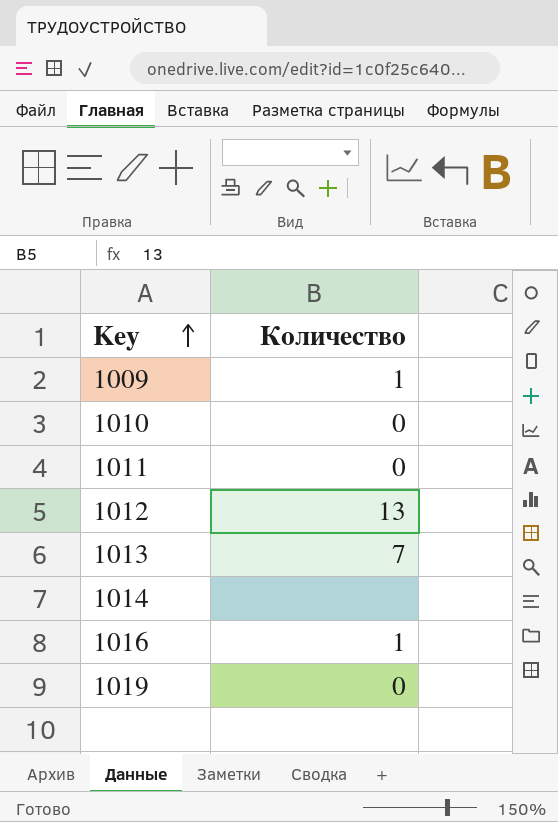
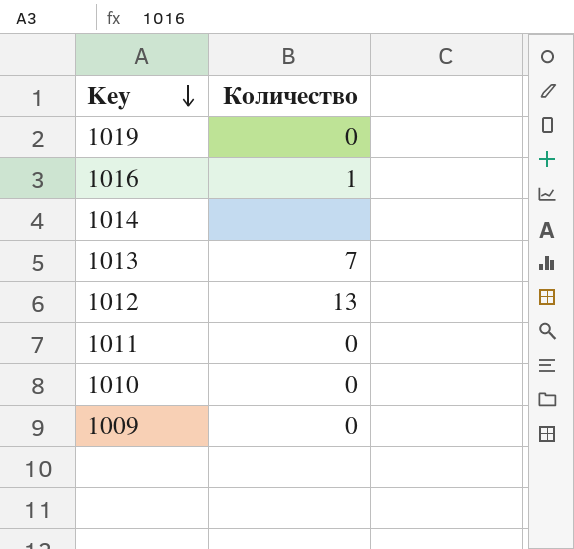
row order: Key ascending -> Key descending
1009 | Количество: 1 -> 0

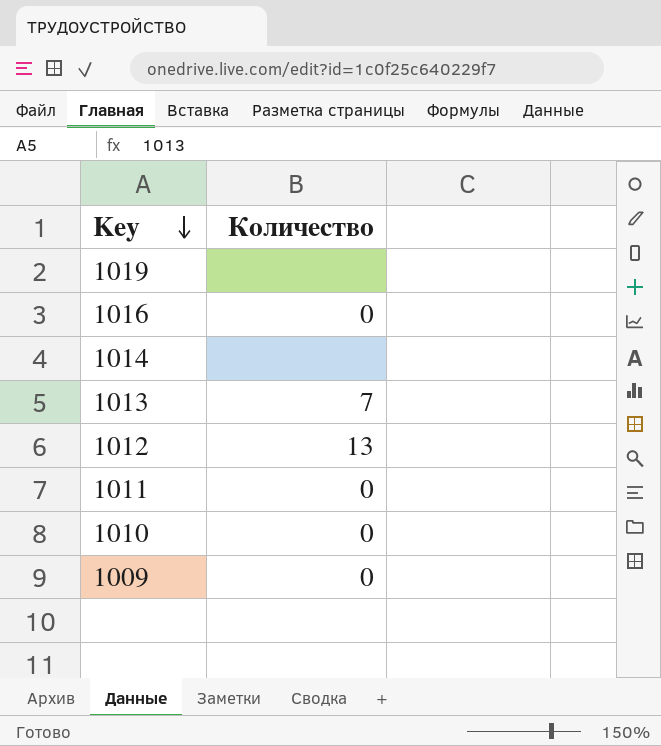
1019 | Количество: 0 -> none
1016 | Количество: 1 -> 0

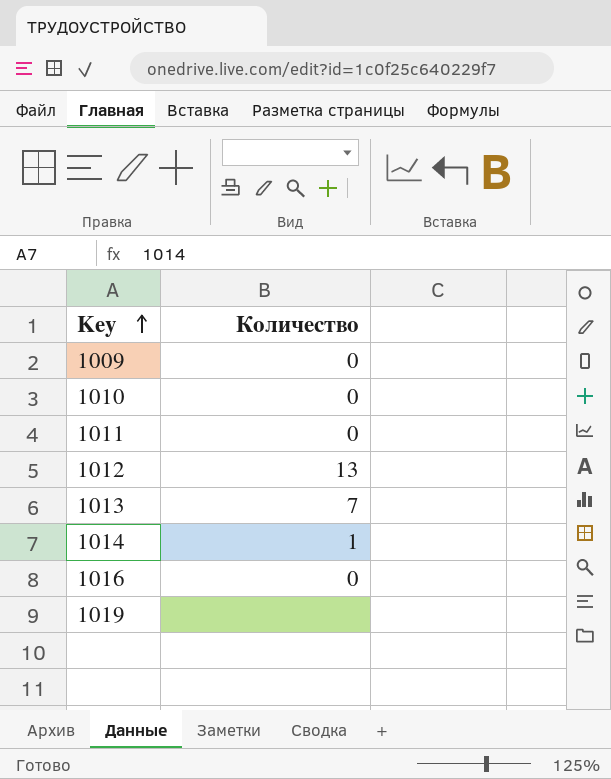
row order: Key descending -> Key ascending
1014 | Количество: none -> 1

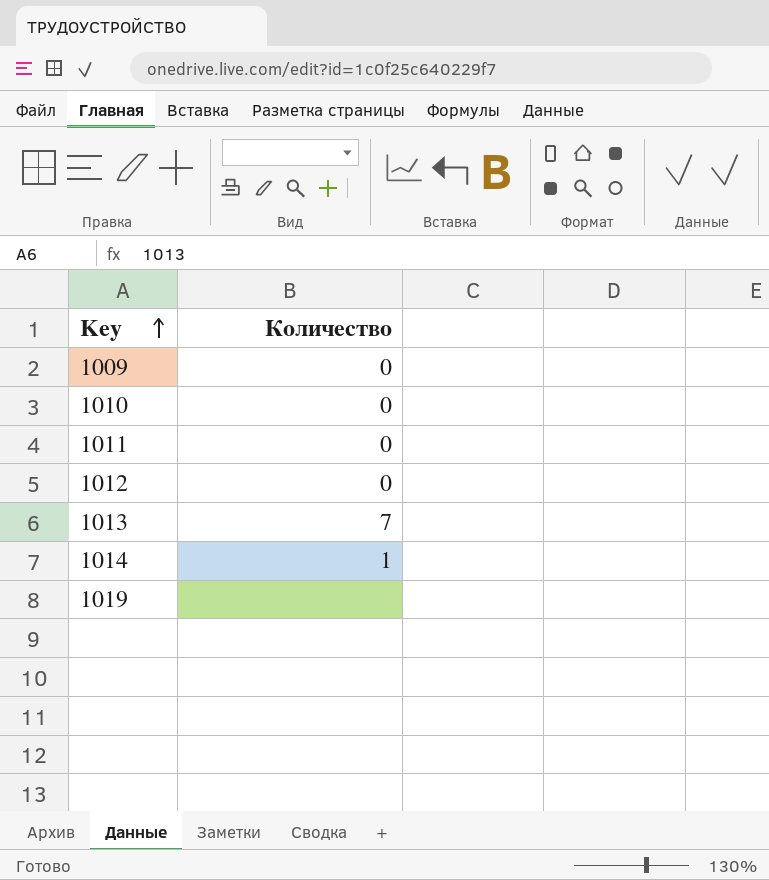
row 1016: 0 -> none
1012 | Количество: 13 -> 0

